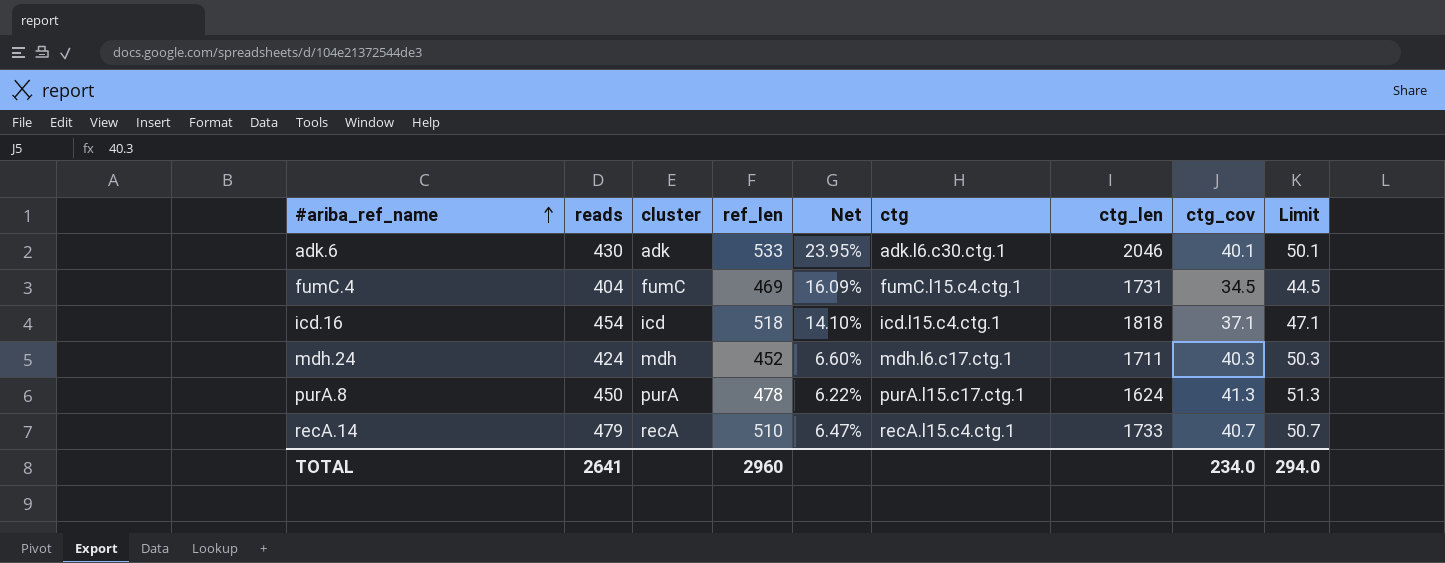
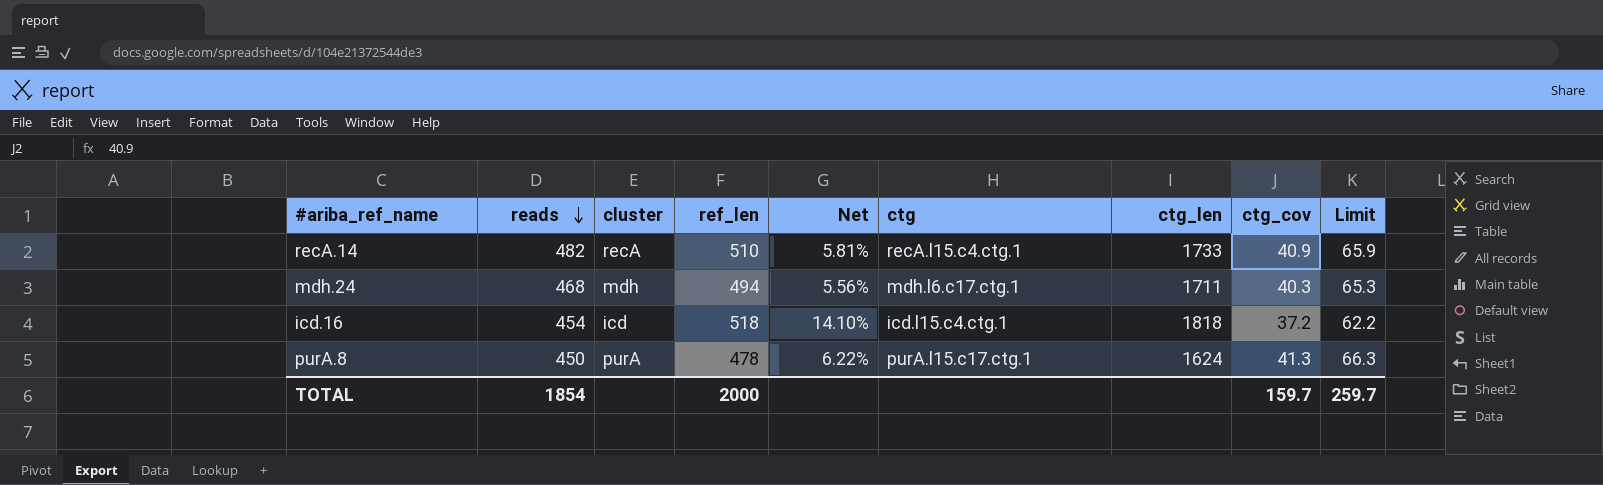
row order: #ariba_ref_name ascending -> reads descending
column Limit | formula: [ctg_cov] + 10 -> [ctg_cov] + 25
row adk.6: 430 | adk | 533 | 23.95% | adk.l6.c30.ctg.1 | 2046 | 40.1 | 50.1 -> none
row fumC.4: 404 | fumC | 469 | 16.09% | fumC.l15.c4.ctg.1 | 1731 | 34.5 | 44.5 -> none
recA.14 | reads: 479 -> 482
recA.14 | Net: 6.47% -> 5.81%
recA.14 | ctg_cov: 40.7 -> 40.9
mdh.24 | reads: 424 -> 468
mdh.24 | ref_len: 452 -> 494
mdh.24 | Net: 6.60% -> 5.56%
icd.16 | ctg_cov: 37.1 -> 37.2
TOTAL | reads: 2641 -> 1854
TOTAL | ref_len: 2960 -> 2000
TOTAL | ctg_cov: 234.0 -> 159.7
TOTAL | Limit: 294.0 -> 259.7

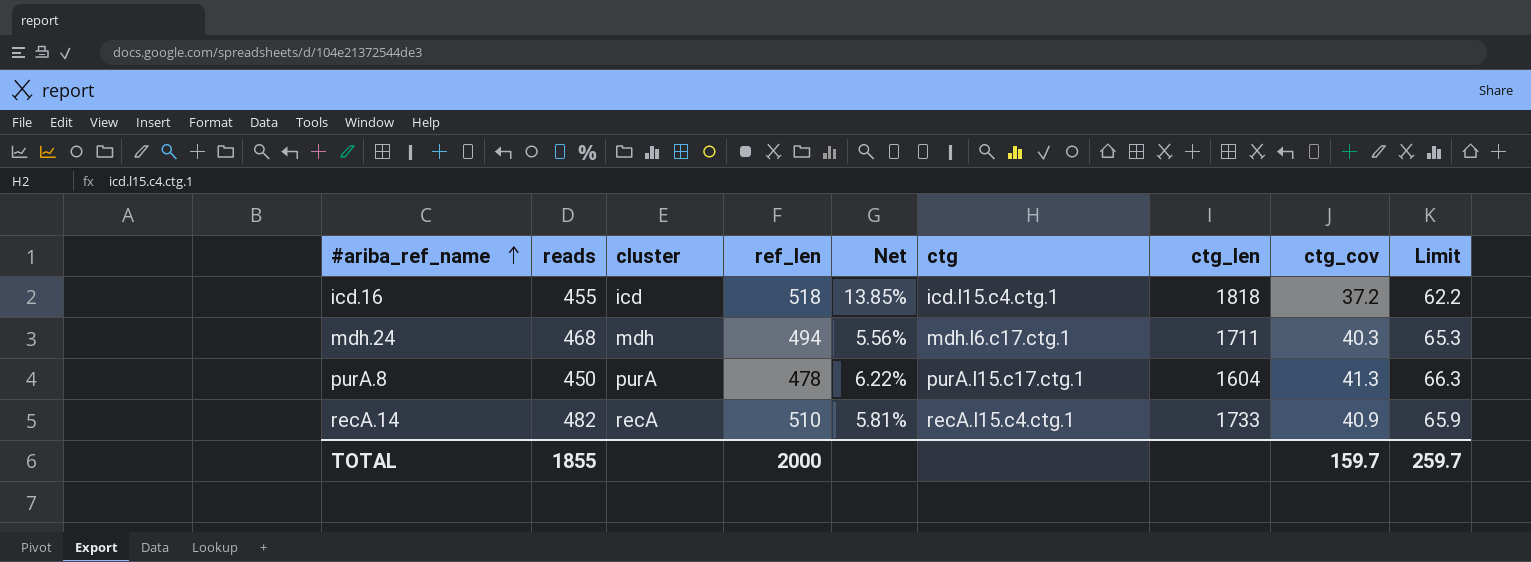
row order: reads descending -> #ariba_ref_name ascending
icd.16 | reads: 454 -> 455
icd.16 | Net: 14.10% -> 13.85%
purA.8 | ctg_len: 1624 -> 1604
TOTAL | reads: 1854 -> 1855

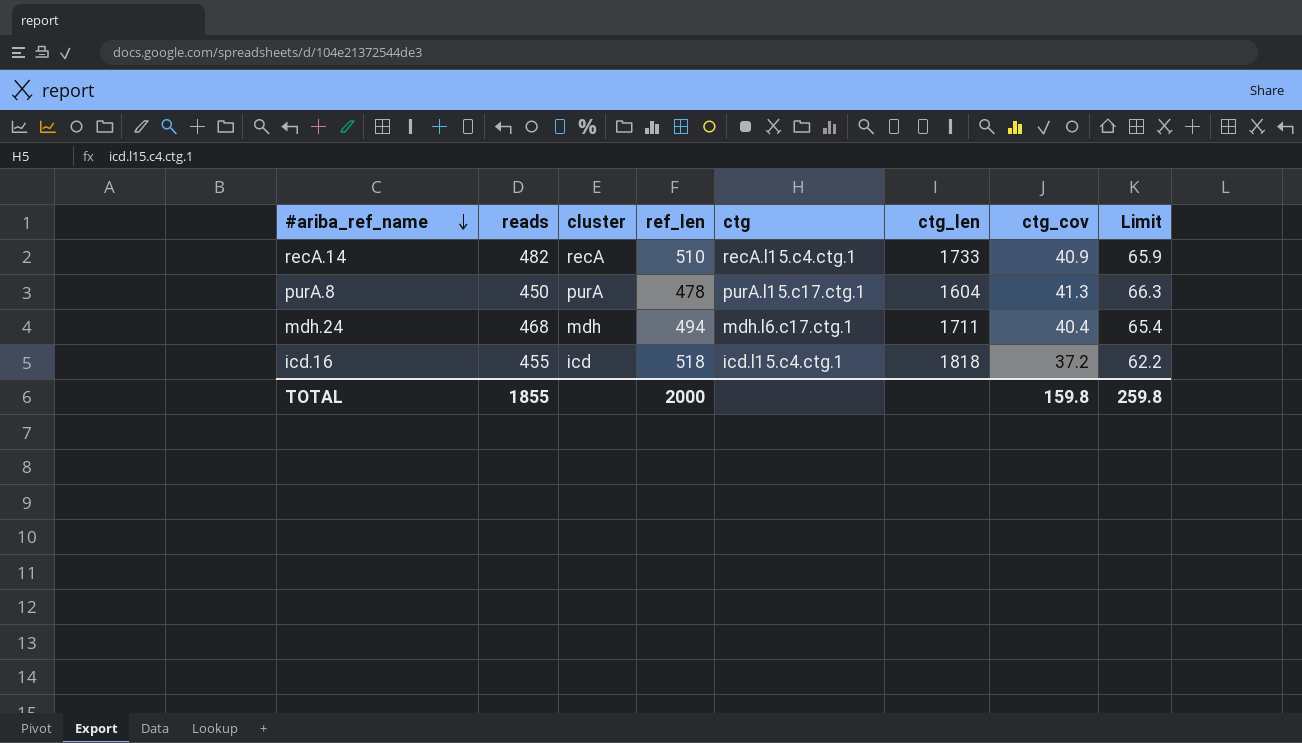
row order: #ariba_ref_name ascending -> #ariba_ref_name descending
column Net | formula: ([ref_len] - [reads]) / [reads] -> none
mdh.24 | ctg_cov: 40.3 -> 40.4
mdh.24 | Limit: 65.3 -> 65.4
TOTAL | ctg_cov: 159.7 -> 159.8
TOTAL | Limit: 259.7 -> 259.8

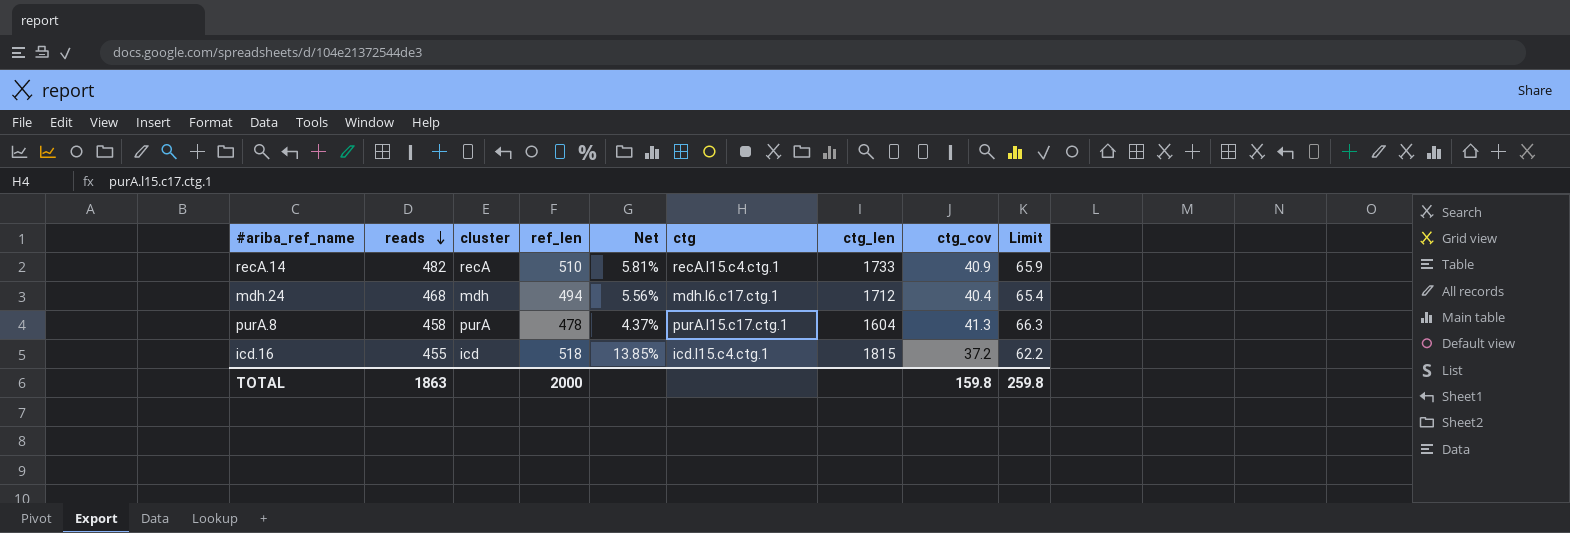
row order: #ariba_ref_name descending -> reads descending
column Net | formula: none -> ([ref_len] - [reads]) / [reads]
mdh.24 | ctg_len: 1711 -> 1712
purA.8 | reads: 450 -> 458
icd.16 | ctg_len: 1818 -> 1815
TOTAL | reads: 1855 -> 1863

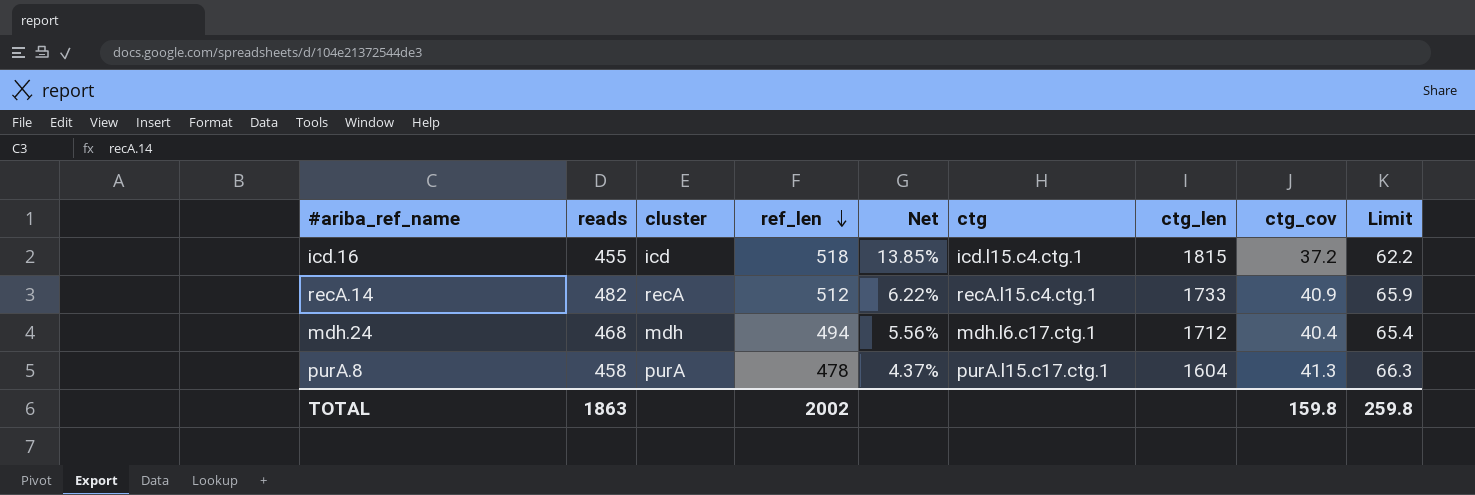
row order: reads descending -> ref_len descending
recA.14 | ref_len: 510 -> 512
recA.14 | Net: 5.81% -> 6.22%
TOTAL | ref_len: 2000 -> 2002

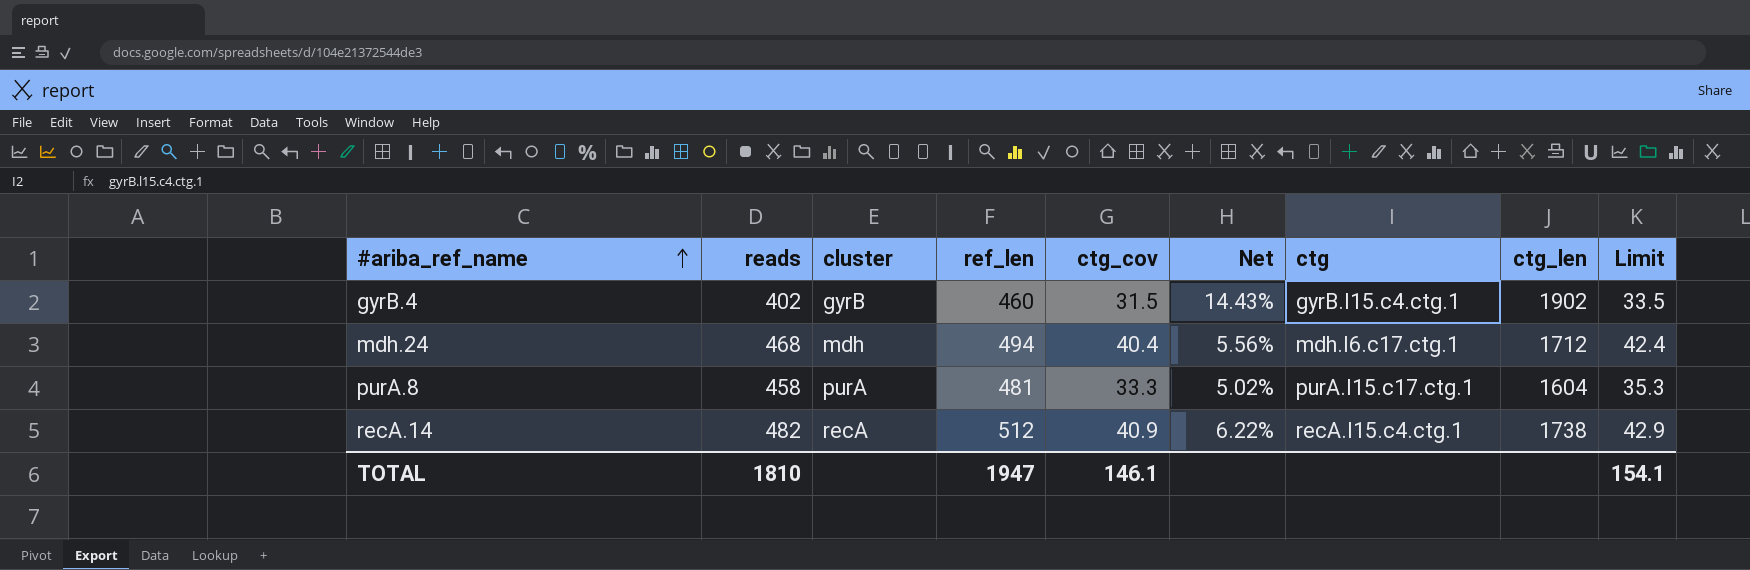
row order: ref_len descending -> #ariba_ref_name ascending
column ctg_cov | position: 8 -> 5
column Limit | formula: [ctg_cov] + 25 -> [ctg_cov] + 2
row icd.16: 455 | icd | 518 | 13.85% | icd.l15.c4.ctg.1 | 1815 | 37.2 | 62.2 -> none
row gyrB.4: none -> 402 | gyrB | 460 | 31.5 | 14.43% | gyrB.l15.c4.ctg.1 | 1902 | 33.5
purA.8 | ref_len: 478 -> 481
purA.8 | ctg_cov: 41.3 -> 33.3
purA.8 | Net: 4.37% -> 5.02%
recA.14 | ctg_len: 1733 -> 1738
TOTAL | reads: 1863 -> 1810
TOTAL | ref_len: 2002 -> 1947
TOTAL | ctg_cov: 159.8 -> 146.1
TOTAL | Limit: 259.8 -> 154.1

